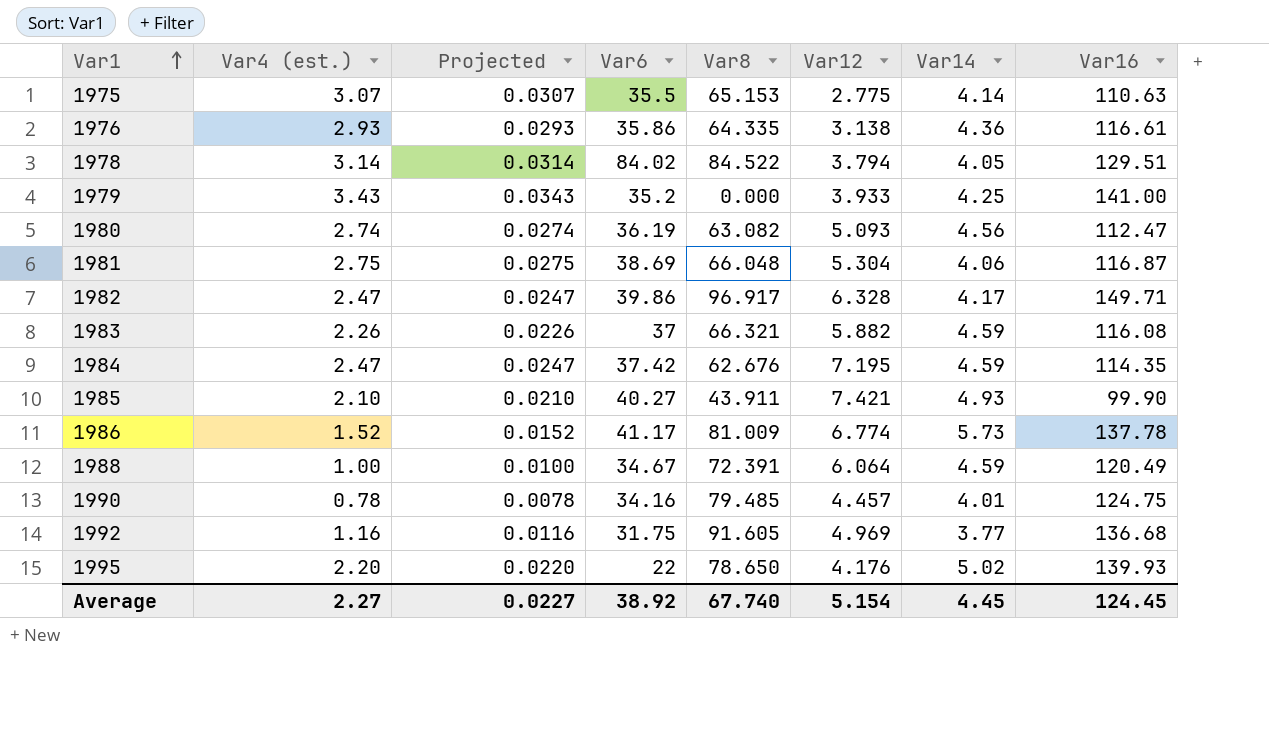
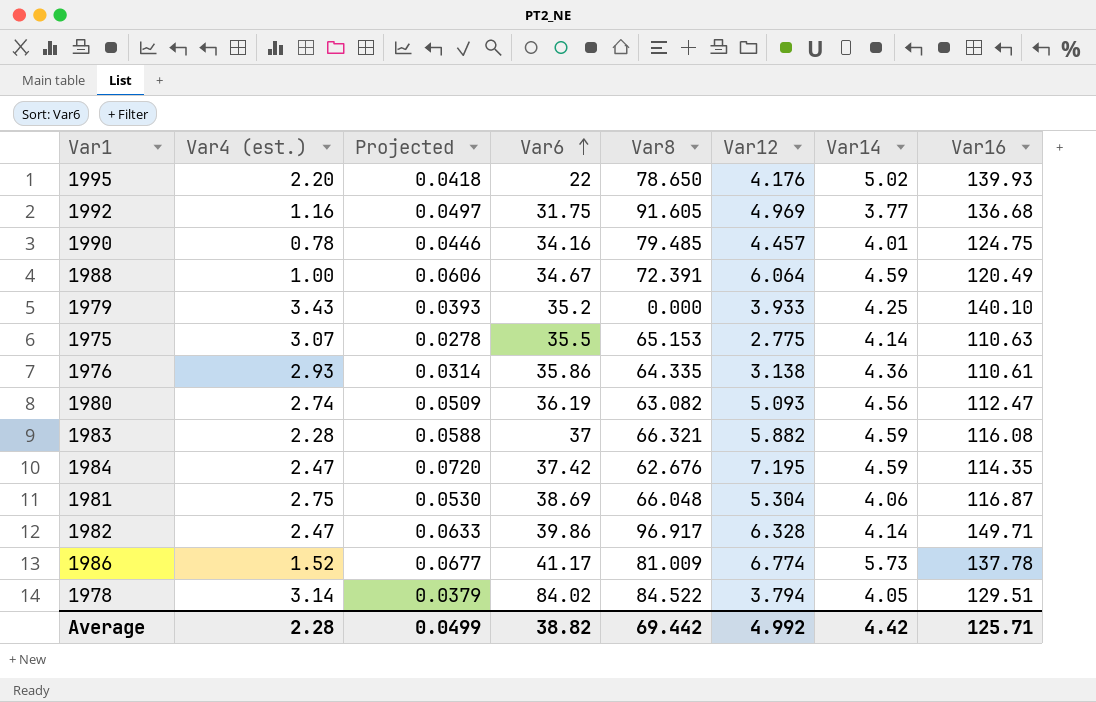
row order: Var1 ascending -> Var6 ascending
column Projected | formula: [Var4 (est.)] * 0.01 -> [Var12] * 0.01
row 1985: 2.10 | 0.0210 | 40.27 | 43.911 | 7.421 | 4.93 | 99.90 -> none
1979 | Var16: 141.00 -> 140.10
1976 | Var16: 116.61 -> 110.61
1983 | Var4 (est.): 2.26 -> 2.28
1982 | Var14: 4.17 -> 4.14
Average | Var4 (est.): 2.27 -> 2.28
Average | Projected: 0.0227 -> 0.0499
Average | Var6: 38.92 -> 38.82
Average | Var8: 67.740 -> 69.442
Average | Var12: 5.154 -> 4.992
Average | Var14: 4.45 -> 4.42
Average | Var16: 124.45 -> 125.71

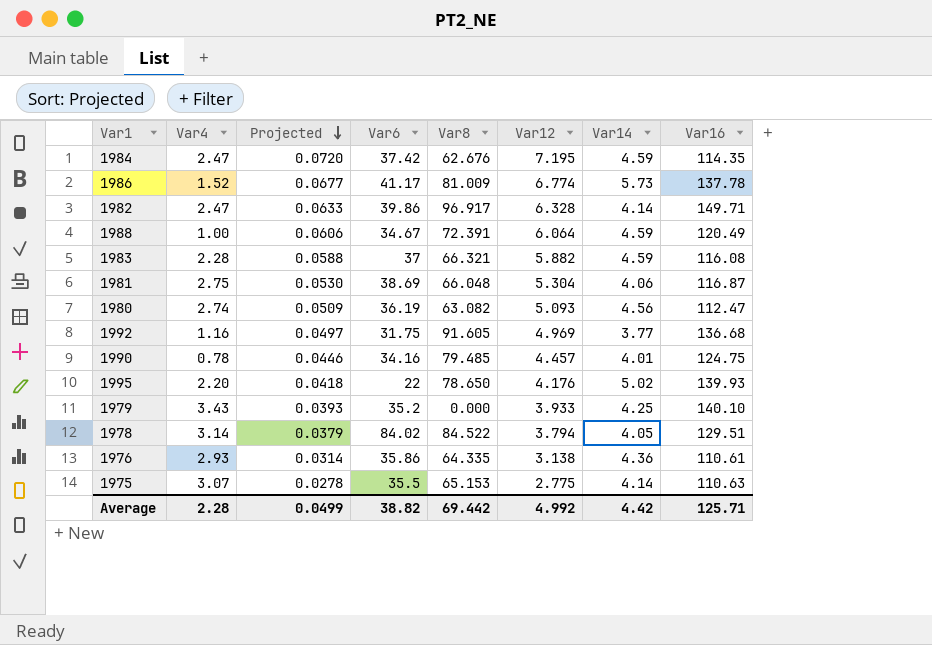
row order: Var6 ascending -> Projected descending
column name: Var4 (est.) -> Var4

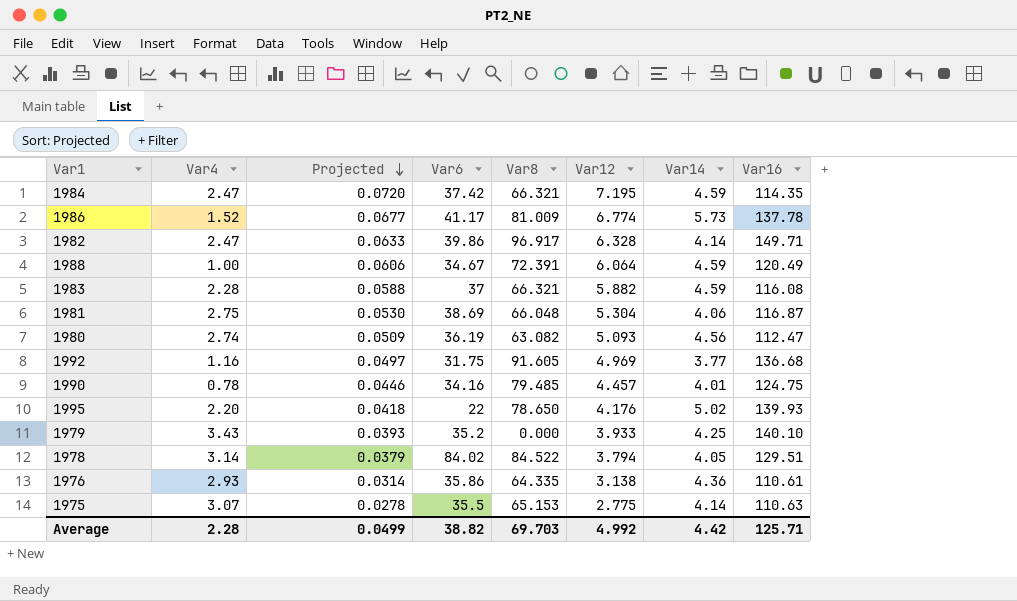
1984 | Var8: 62.676 -> 66.321
Average | Var8: 69.442 -> 69.703

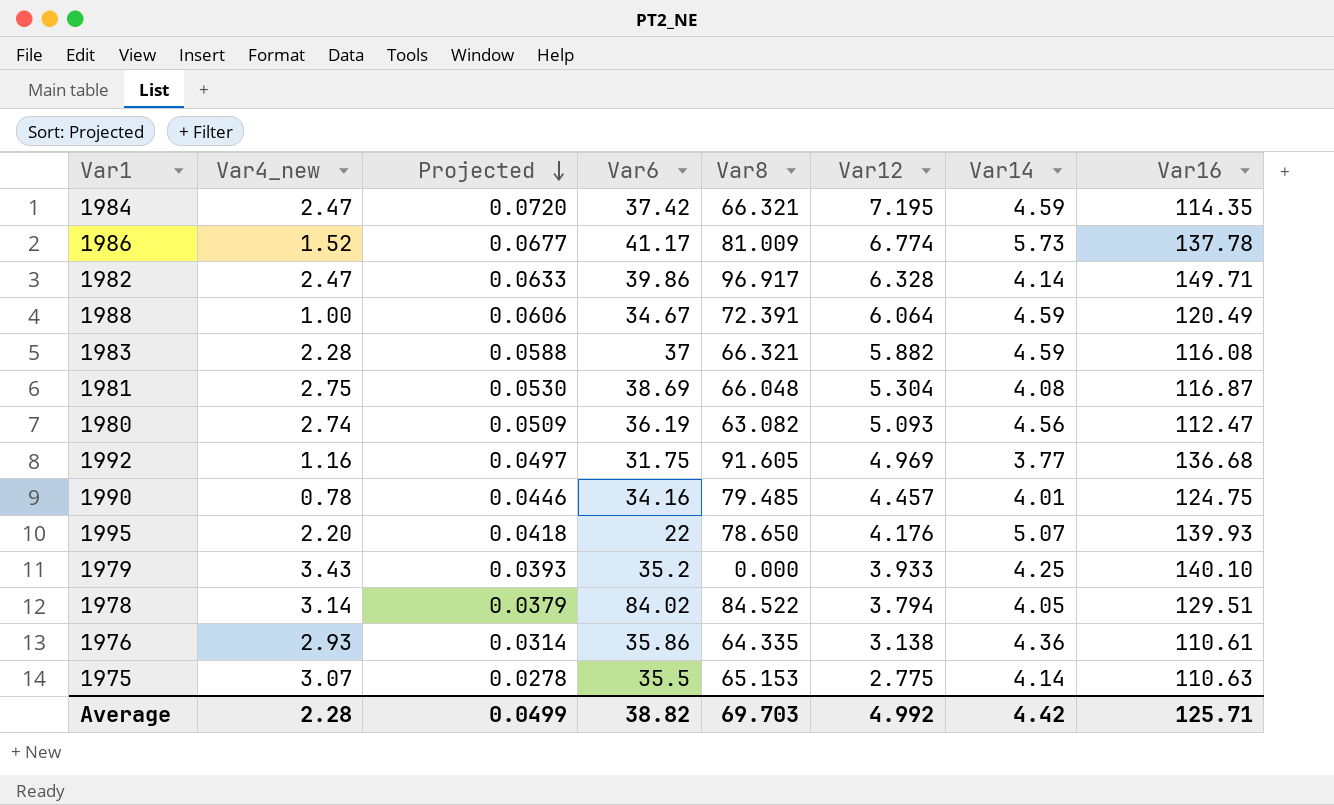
column name: Var4 -> Var4_new
1981 | Var14: 4.06 -> 4.08
1995 | Var14: 5.02 -> 5.07

